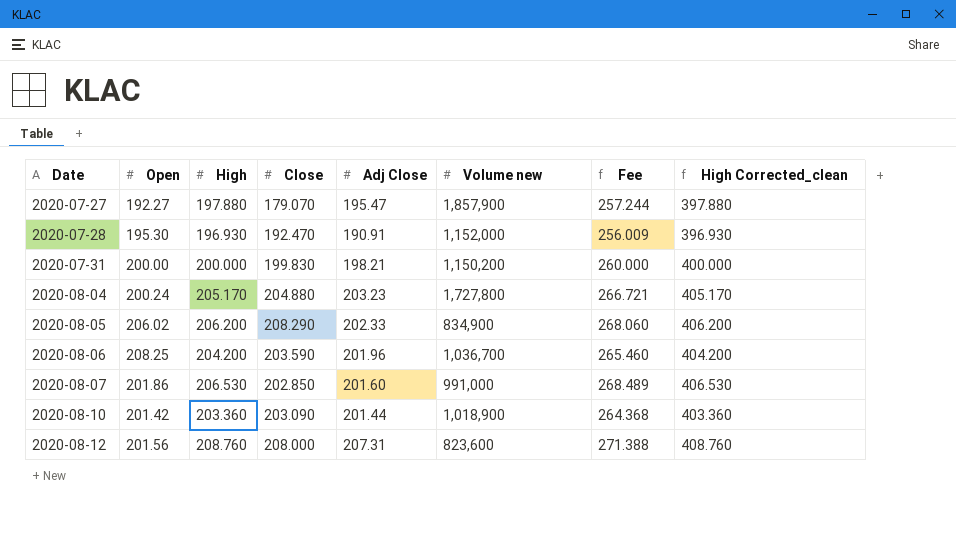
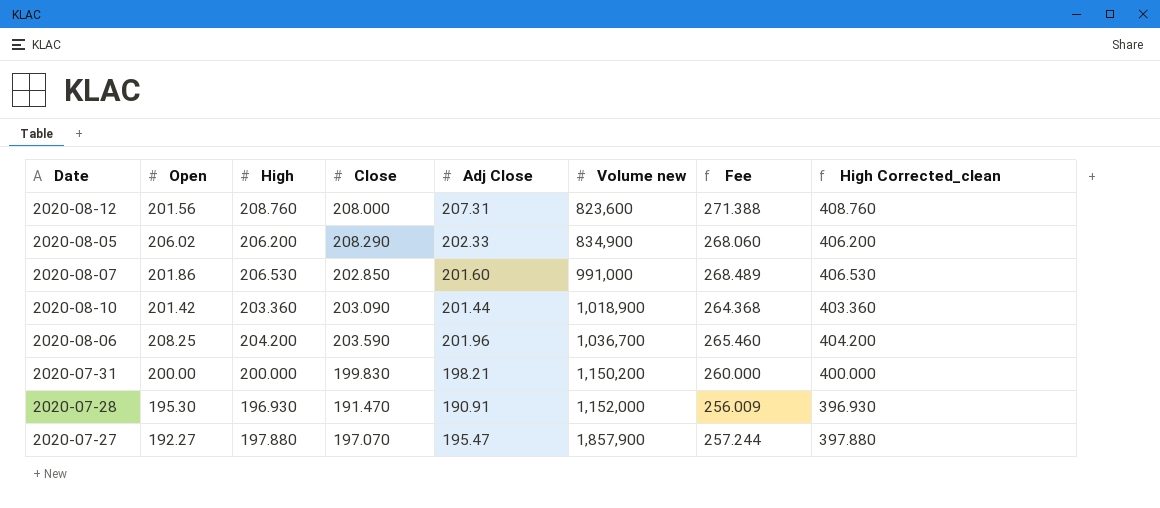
row order: Date ascending -> Volume new ascending
row 2020-08-04: 200.24 | 205.170 | 204.880 | 203.23 | 1,727,800 | 266.721 | 405.170 -> none
2020-07-28 | Close: 192.470 -> 191.470
2020-07-27 | Close: 179.070 -> 197.070

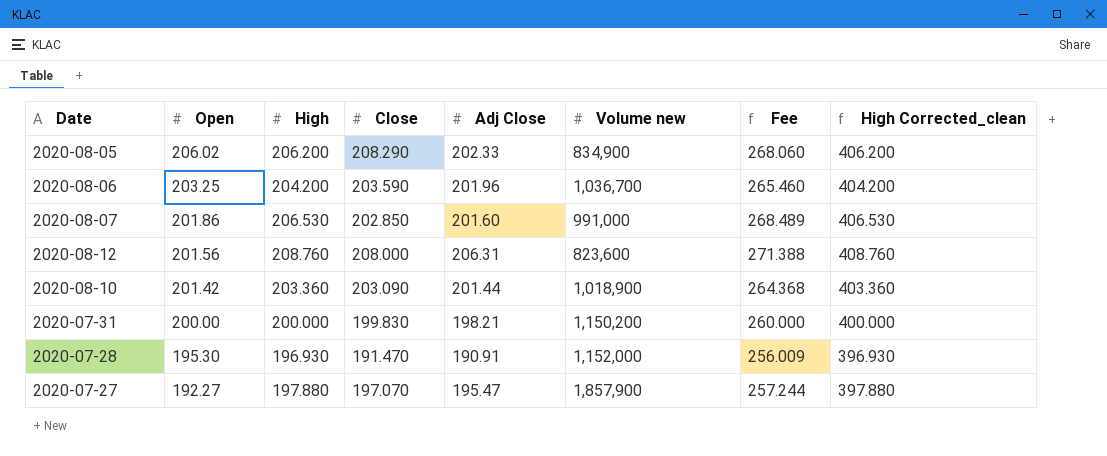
row order: Volume new ascending -> Open descending
2020-08-06 | Open: 208.25 -> 203.25
2020-08-12 | Adj Close: 207.31 -> 206.31

